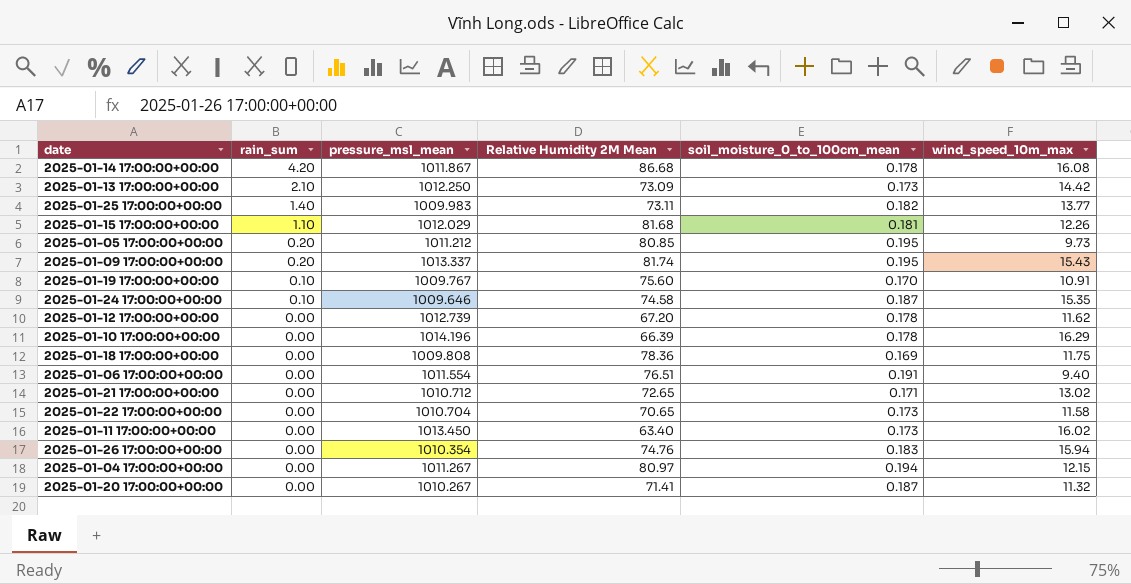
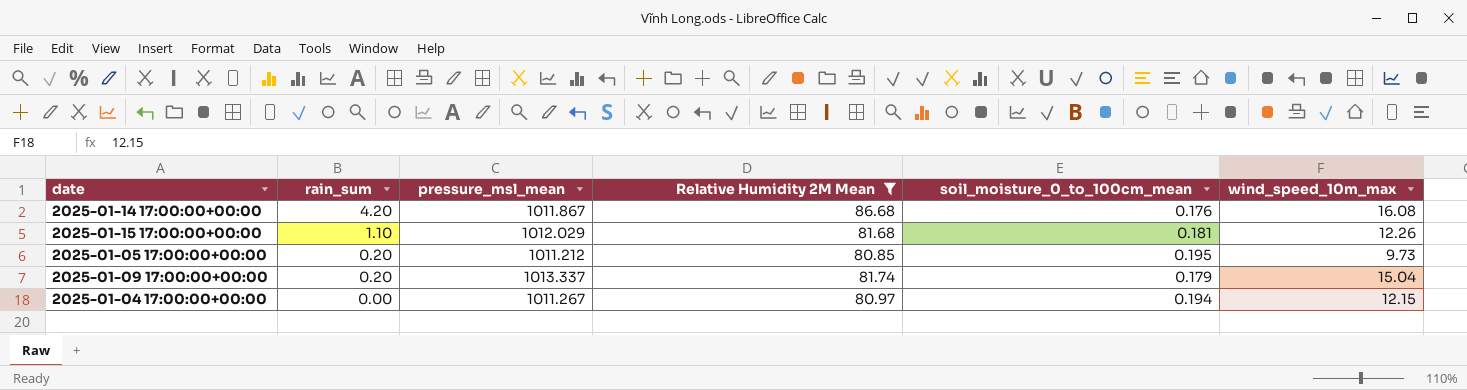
filter: none -> Relative Humidity 2M Mean >= 80.85
2025-01-14 17:00:00+00:00 | soil_moisture_0_to_100cm_mean: 0.178 -> 0.176
2025-01-09 17:00:00+00:00 | soil_moisture_0_to_100cm_mean: 0.195 -> 0.179
2025-01-09 17:00:00+00:00 | wind_speed_10m_max: 15.43 -> 15.04

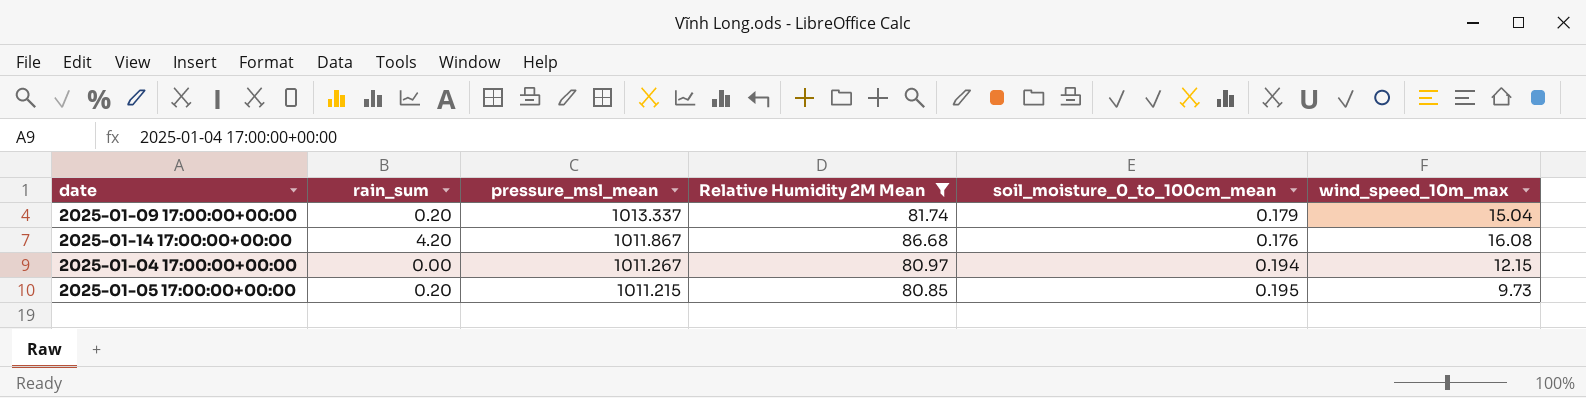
row order: rain_sum descending -> pressure_msl_mean descending
row 2025-01-15 17:00:00+00:00: 1.10 | 1012.029 | 81.68 | 0.181 | 12.26 -> none
2025-01-05 17:00:00+00:00 | pressure_msl_mean: 1011.212 -> 1011.215

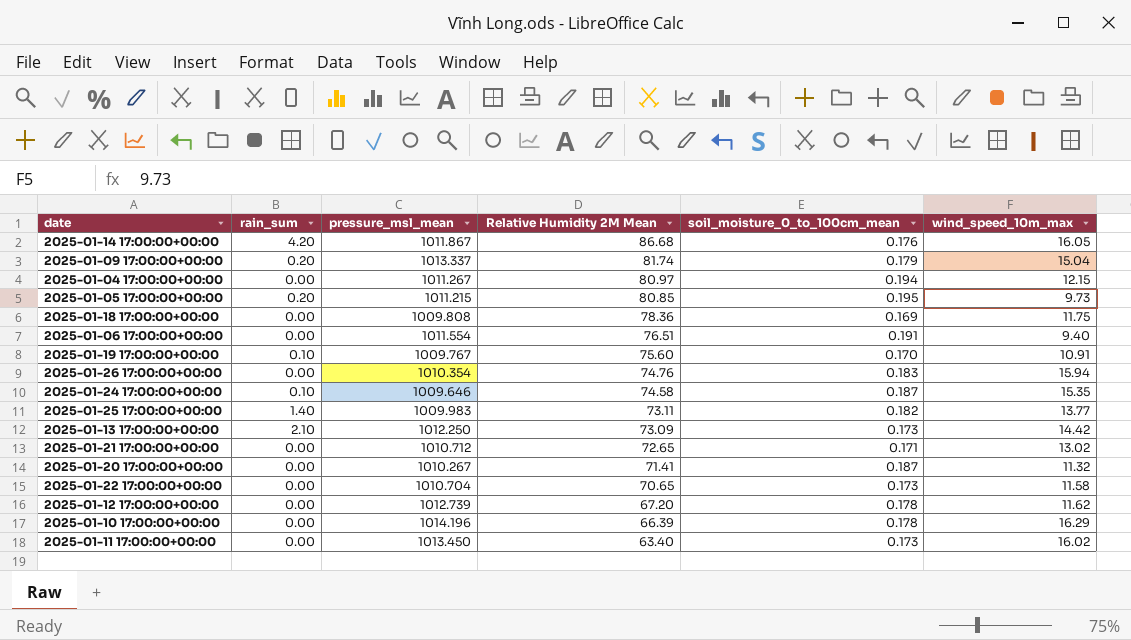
filter: Relative Humidity 2M Mean >= 80.85 -> none
row order: pressure_msl_mean descending -> Relative Humidity 2M Mean descending
2025-01-14 17:00:00+00:00 | wind_speed_10m_max: 16.08 -> 16.05

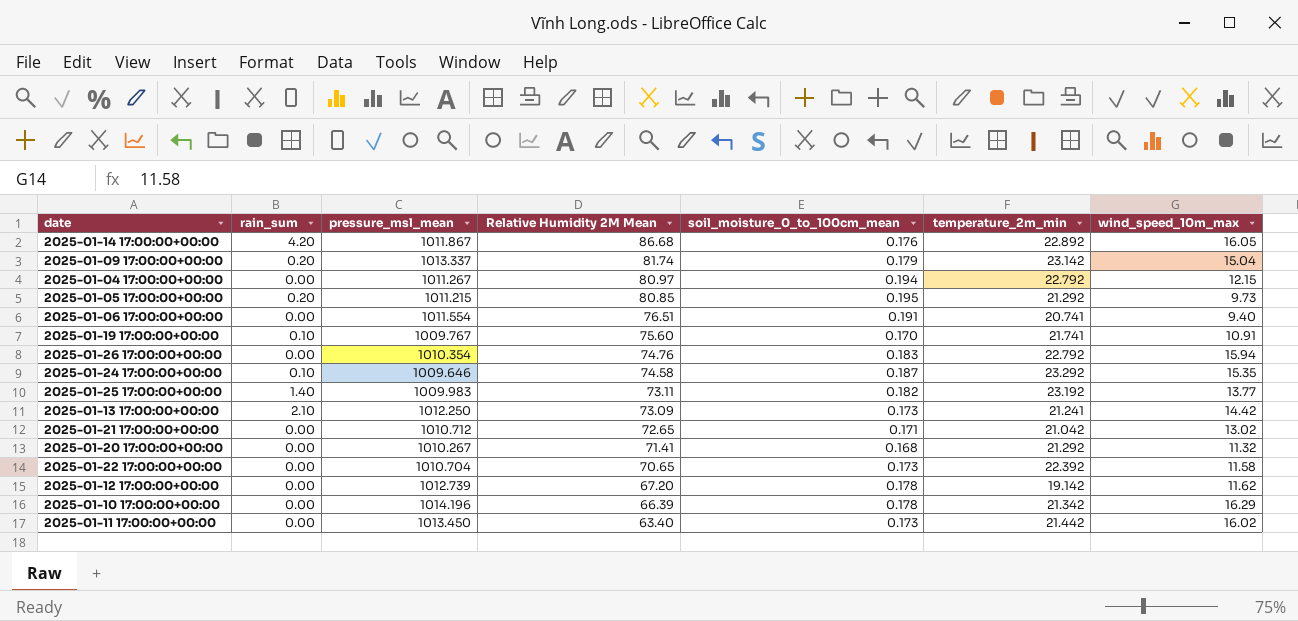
column temperature_2m_min | position: none -> 6
row 2025-01-18 17:00:00+00:00: 0.00 | 1009.808 | 78.36 | 0.169 | 11.75 -> none
2025-01-20 17:00:00+00:00 | soil_moisture_0_to_100cm_mean: 0.187 -> 0.168

